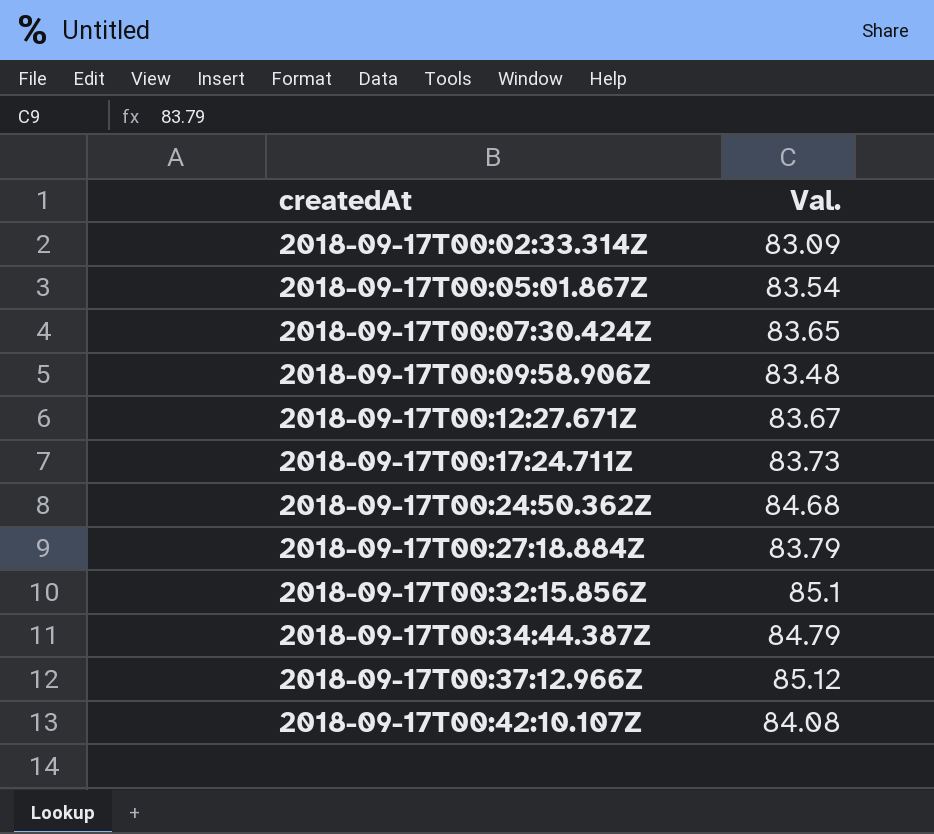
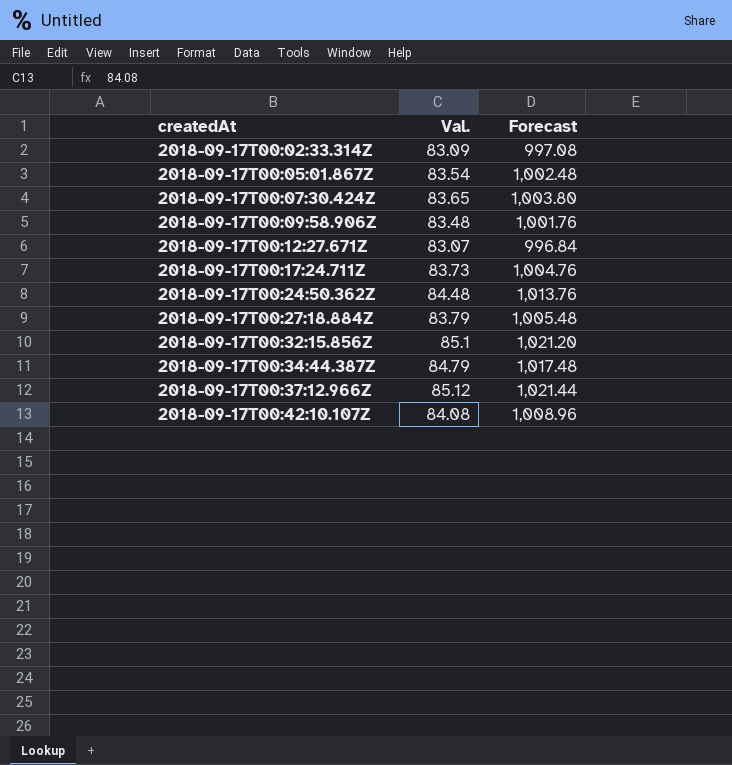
column Forecast | formula: none -> [Val.] * 12
2018-09-17T00:12:27.671Z | Val.: 83.67 -> 83.07
2018-09-17T00:24:50.362Z | Val.: 84.68 -> 84.48

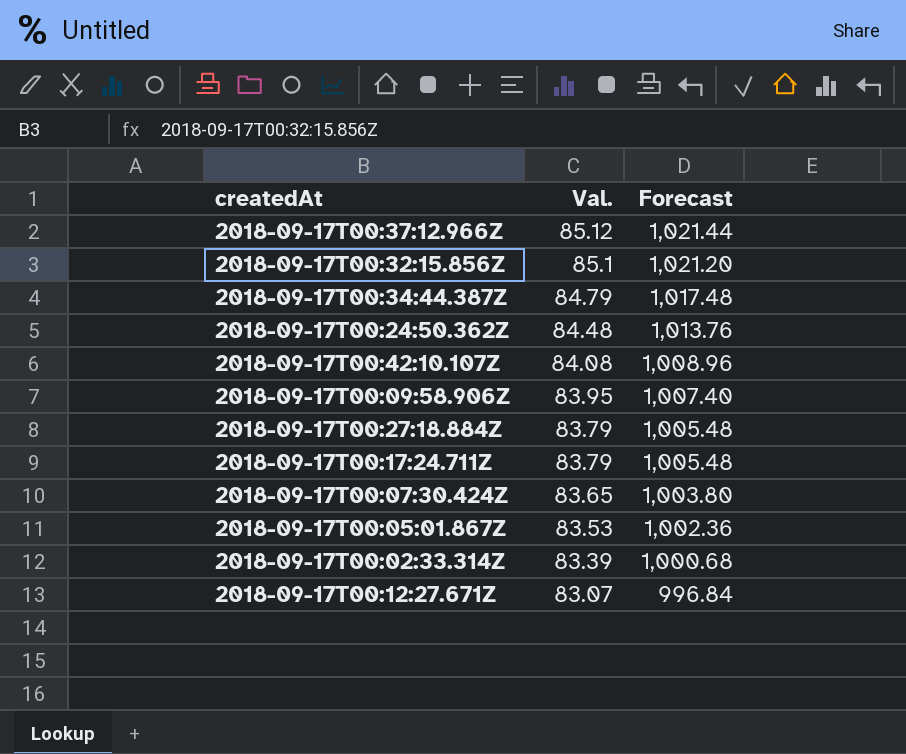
row order: createdAt ascending -> Val. descending
2018-09-17T00:09:58.906Z | Val.: 83.48 -> 83.95
2018-09-17T00:09:58.906Z | Forecast: 1,001.76 -> 1,007.40
2018-09-17T00:17:24.711Z | Val.: 83.73 -> 83.79
2018-09-17T00:17:24.711Z | Forecast: 1,004.76 -> 1,005.48
2018-09-17T00:05:01.867Z | Val.: 83.54 -> 83.53
2018-09-17T00:05:01.867Z | Forecast: 1,002.48 -> 1,002.36
2018-09-17T00:02:33.314Z | Val.: 83.09 -> 83.39
2018-09-17T00:02:33.314Z | Forecast: 997.08 -> 1,000.68

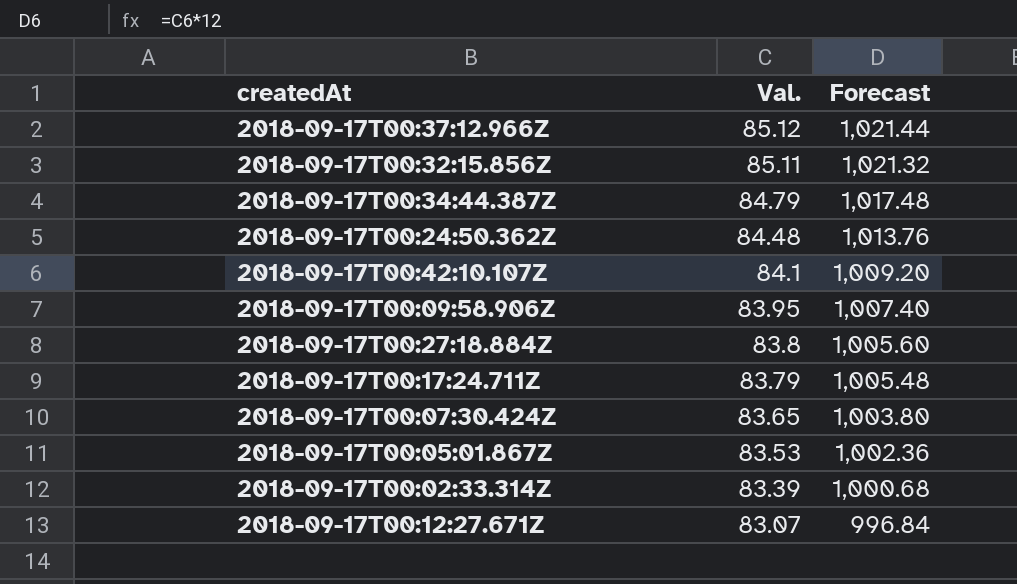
2018-09-17T00:32:15.856Z | Val.: 85.1 -> 85.11
2018-09-17T00:32:15.856Z | Forecast: 1,021.20 -> 1,021.32
2018-09-17T00:42:10.107Z | Val.: 84.08 -> 84.1
2018-09-17T00:42:10.107Z | Forecast: 1,008.96 -> 1,009.20
2018-09-17T00:27:18.884Z | Val.: 83.79 -> 83.8
2018-09-17T00:27:18.884Z | Forecast: 1,005.48 -> 1,005.60

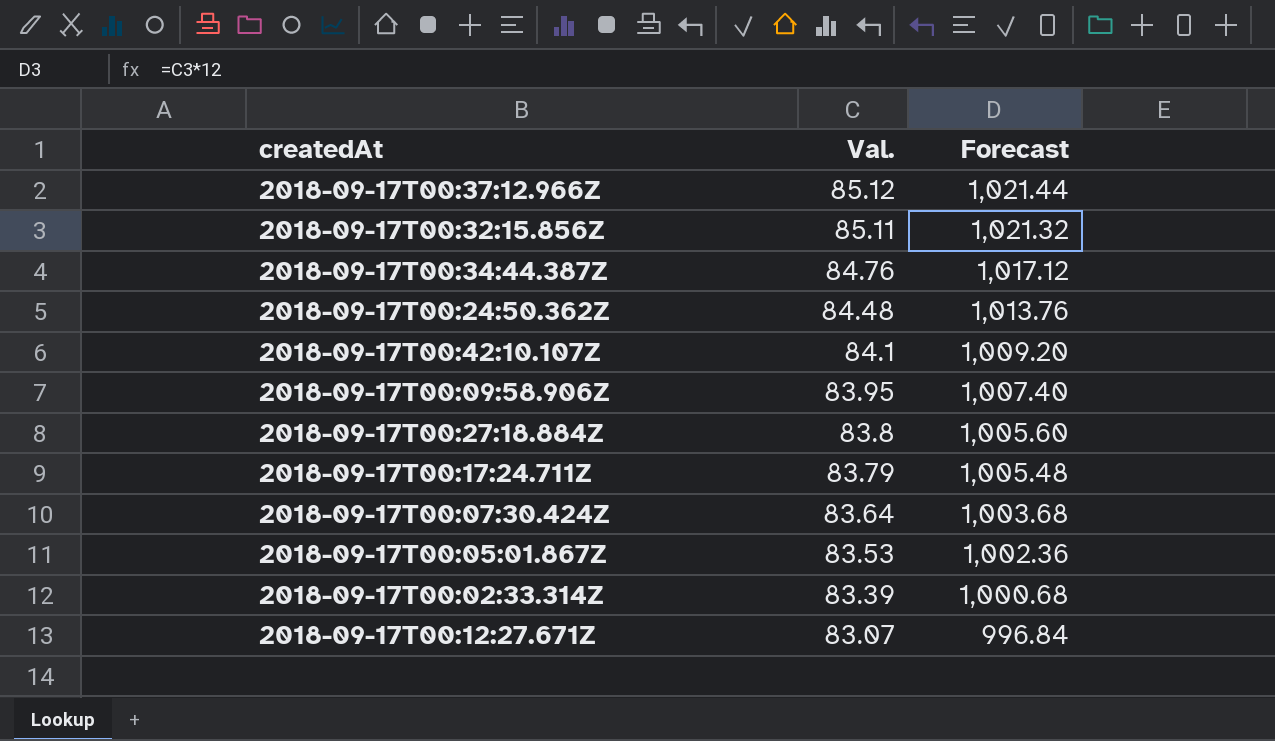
2018-09-17T00:34:44.387Z | Val.: 84.79 -> 84.76
2018-09-17T00:34:44.387Z | Forecast: 1,017.48 -> 1,017.12
2018-09-17T00:07:30.424Z | Val.: 83.65 -> 83.64
2018-09-17T00:07:30.424Z | Forecast: 1,003.80 -> 1,003.68

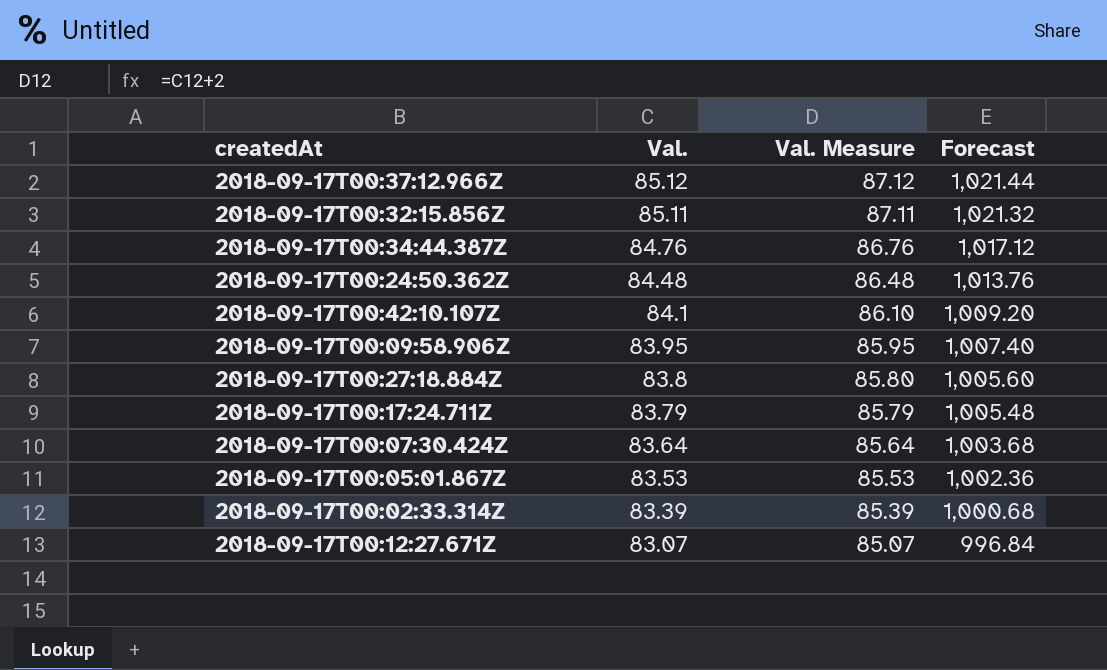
column Val. Measure | formula: none -> [Val.] + 2

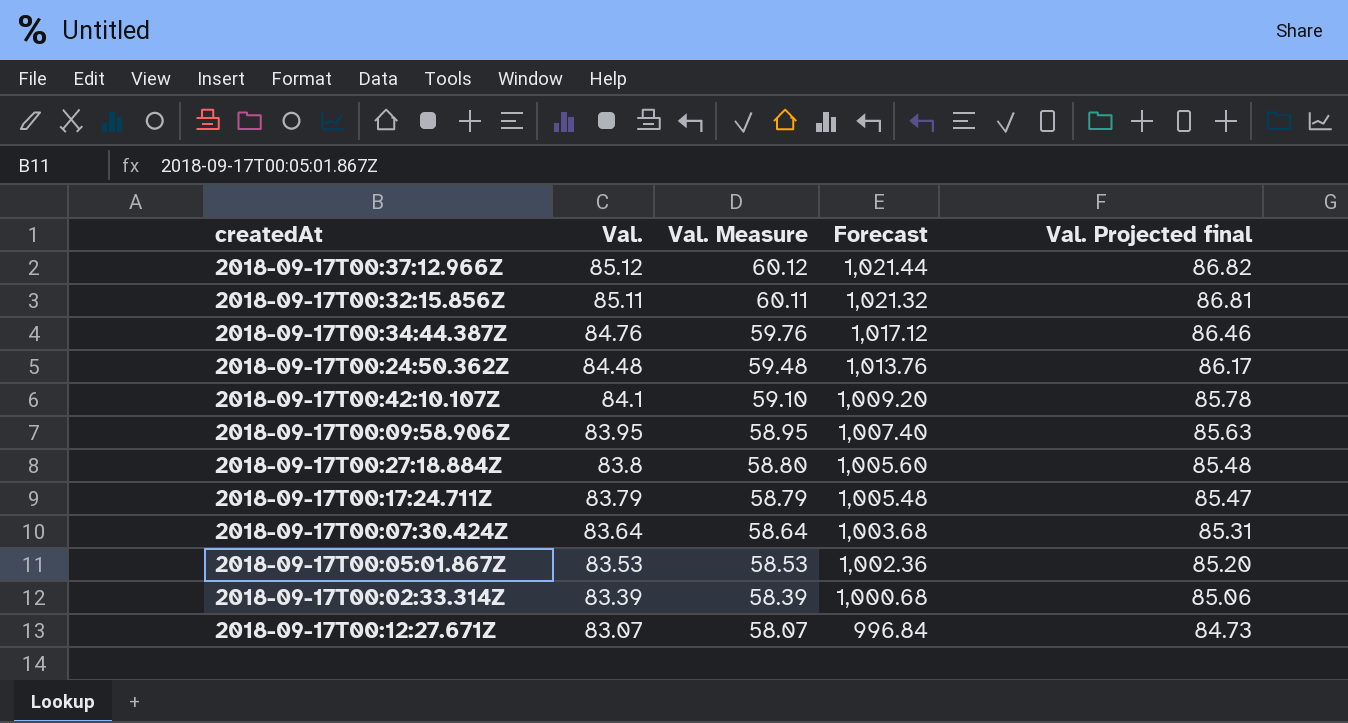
column Val. Measure | formula: [Val.] + 2 -> [Val.] - 25
column Val. Projected final | formula: none -> [Val.] * 1.02

